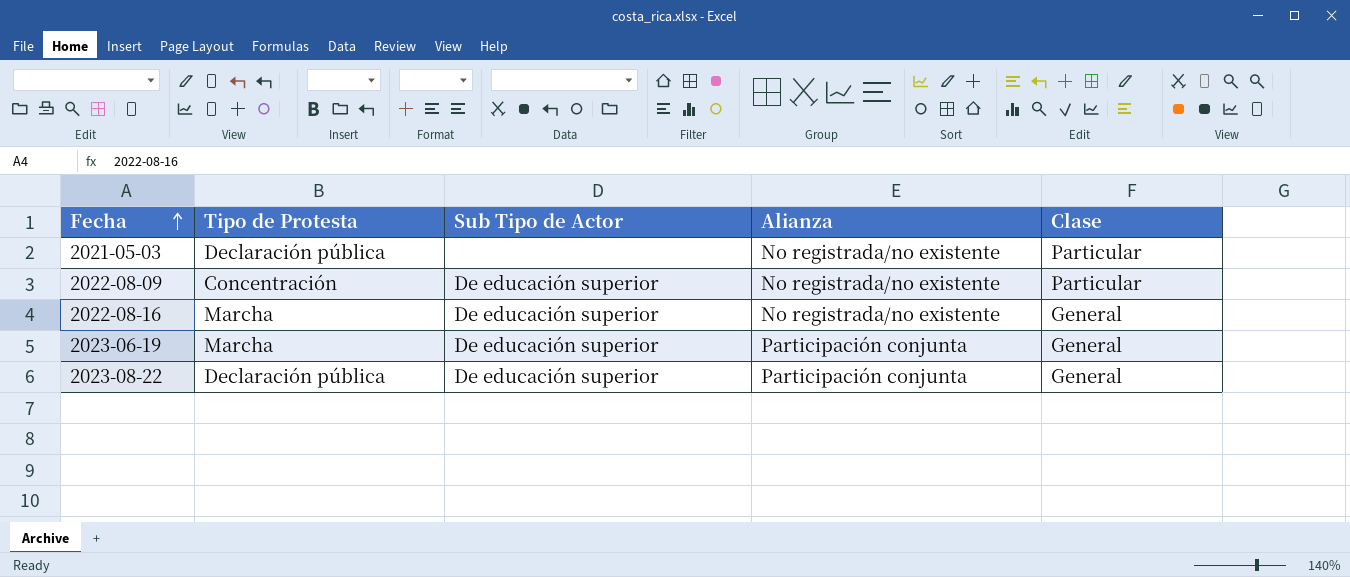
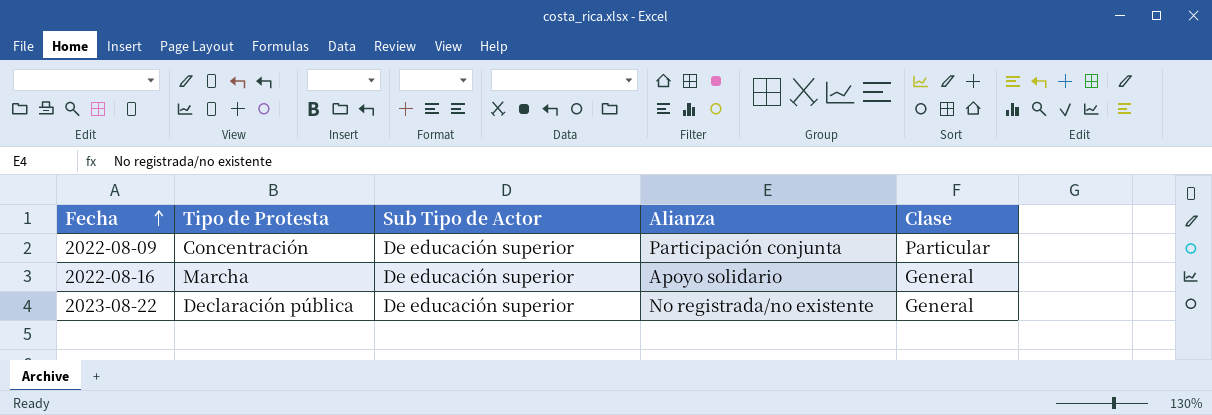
row 2021-05-03: Declaración pública | none | No registrada/no existente | Particular -> none
row 2023-06-19: Marcha | De educación superior | Participación conjunta | General -> none
2022-08-09 | Alianza: No registrada/no existente -> Participación conjunta
2022-08-16 | Alianza: No registrada/no existente -> Apoyo solidario
2023-08-22 | Alianza: Participación conjunta -> No registrada/no existente

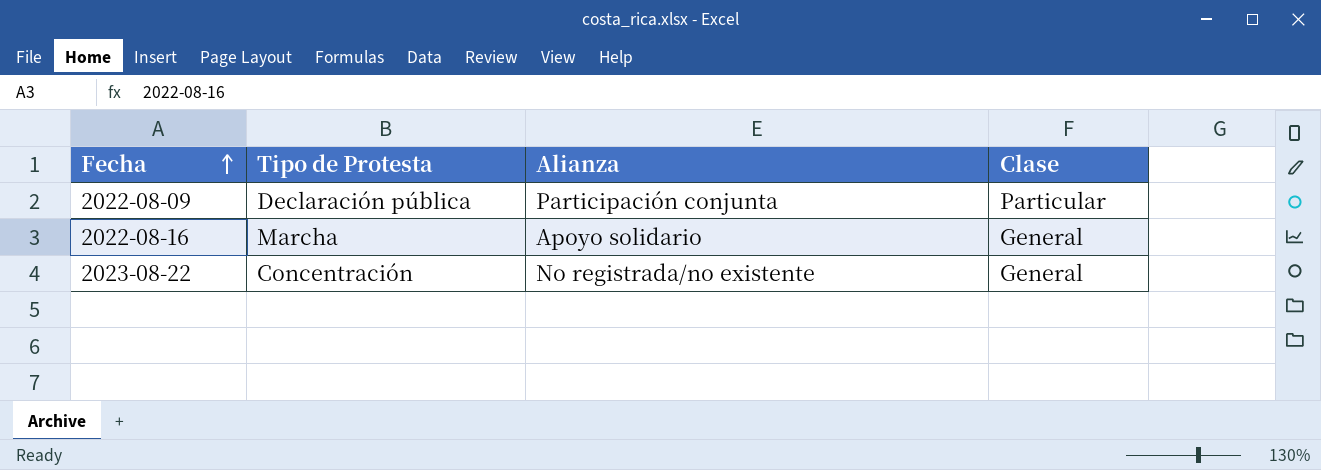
column Sub Tipo de Actor | position: 3 -> none
2022-08-09 | Tipo de Protesta: Concentración -> Declaración pública
2023-08-22 | Tipo de Protesta: Declaración pública -> Concentración

